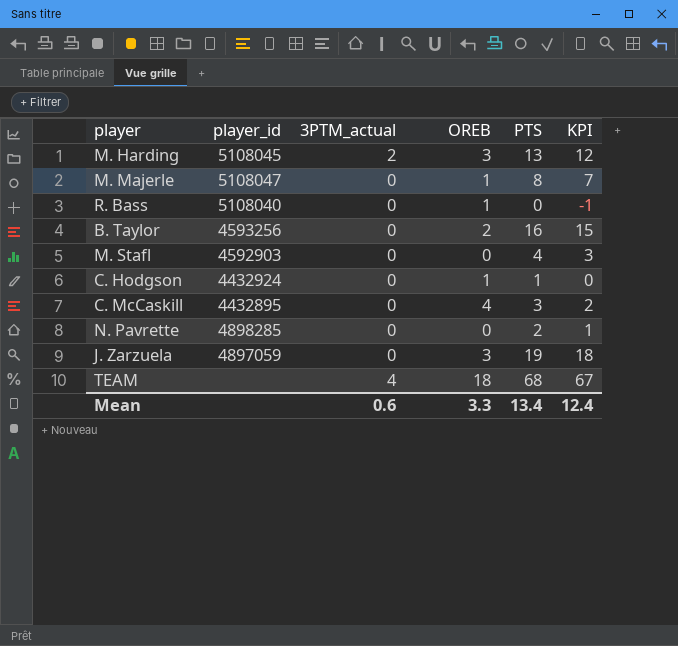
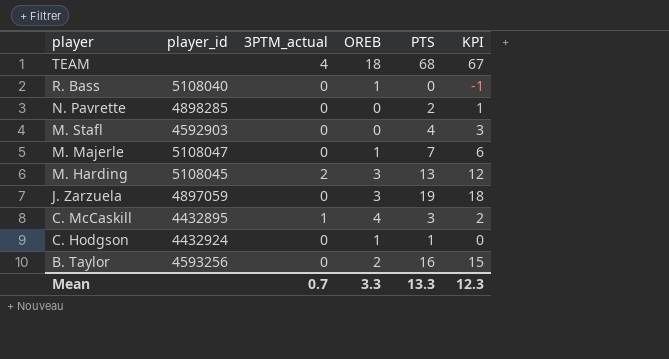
row order: none -> player descending
M. Majerle | PTS: 8 -> 7
M. Majerle | KPI: 7 -> 6
C. McCaskill | 3PTM_actual: 0 -> 1
Mean | 3PTM_actual: 0.6 -> 0.7
Mean | PTS: 13.4 -> 13.3
Mean | KPI: 12.4 -> 12.3

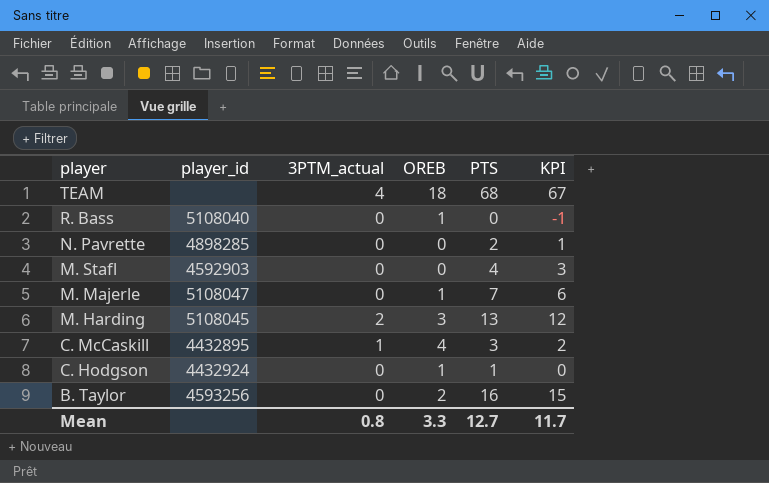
row J. Zarzuela: 4897059 | 0 | 3 | 19 | 18 -> none
Mean | 3PTM_actual: 0.7 -> 0.8
Mean | PTS: 13.3 -> 12.7
Mean | KPI: 12.3 -> 11.7

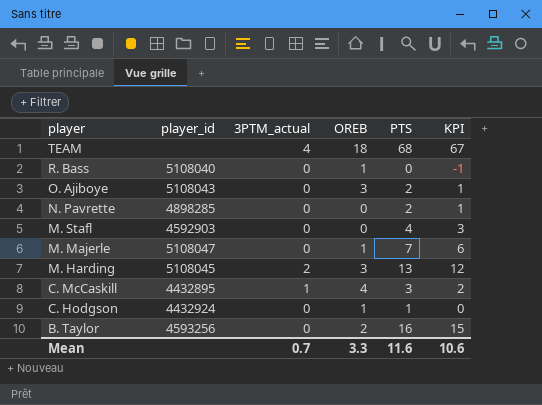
row O. Ajiboye: none -> 5108043 | 0 | 3 | 2 | 1
Mean | 3PTM_actual: 0.8 -> 0.7
Mean | PTS: 12.7 -> 11.6
Mean | KPI: 11.7 -> 10.6

